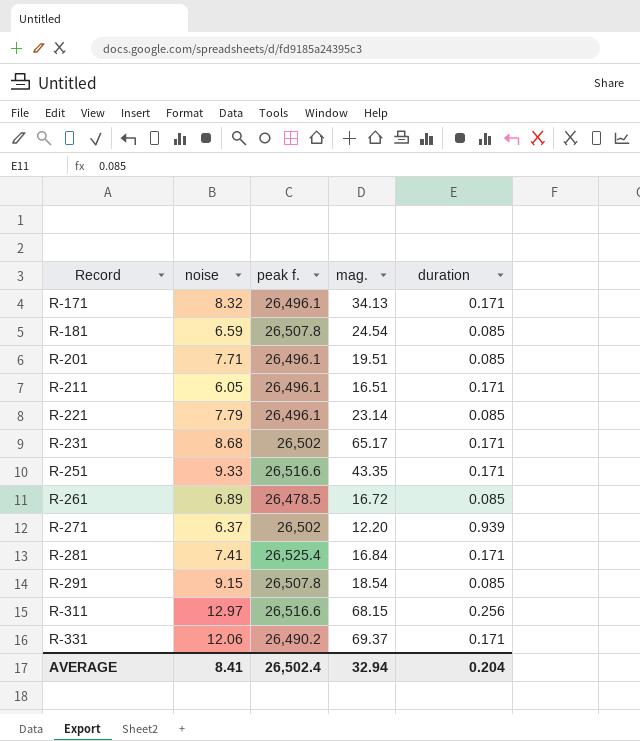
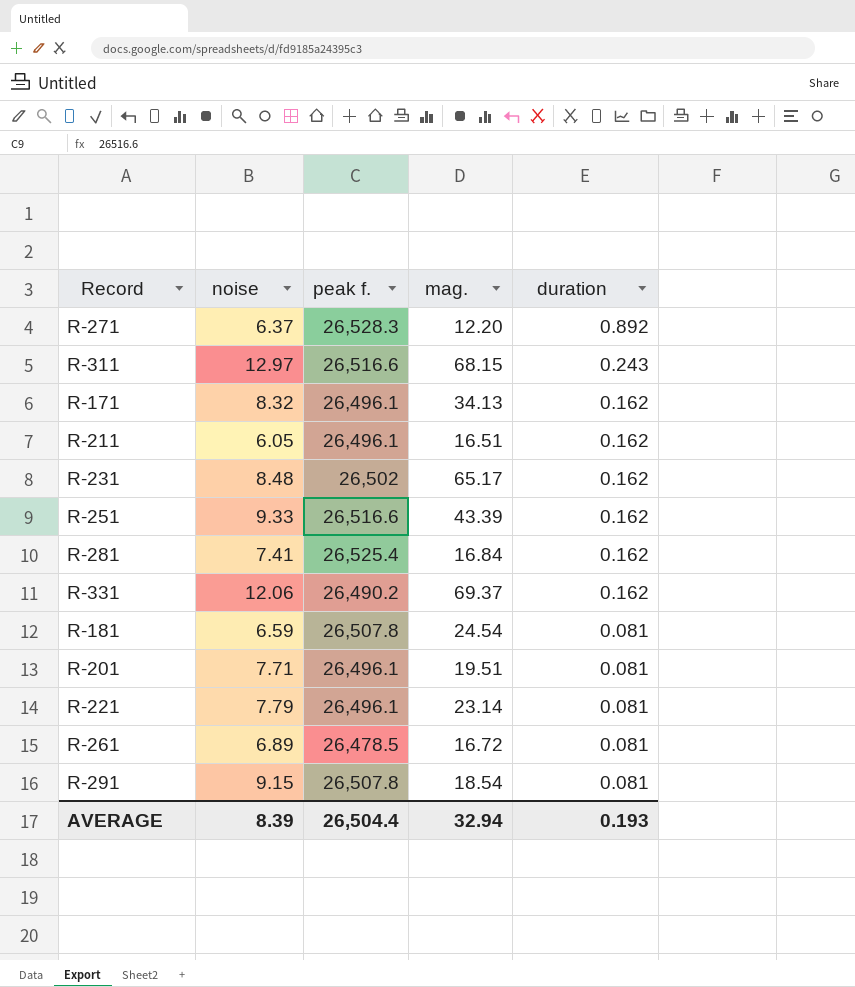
row order: Record ascending -> duration descending
R-271 | peak f.: 26,502 -> 26,528.3
R-271 | duration: 0.939 -> 0.892
R-311 | duration: 0.256 -> 0.243
R-171 | duration: 0.171 -> 0.162
R-211 | duration: 0.171 -> 0.162
R-231 | noise: 8.68 -> 8.48
R-231 | duration: 0.171 -> 0.162
R-251 | mag.: 43.35 -> 43.39
R-251 | duration: 0.171 -> 0.162
R-281 | duration: 0.171 -> 0.162
R-331 | duration: 0.171 -> 0.162
R-181 | duration: 0.085 -> 0.081
R-201 | duration: 0.085 -> 0.081
R-221 | duration: 0.085 -> 0.081
R-261 | duration: 0.085 -> 0.081
R-291 | duration: 0.085 -> 0.081
AVERAGE | noise: 8.41 -> 8.39
AVERAGE | peak f.: 26,502.4 -> 26,504.4
AVERAGE | duration: 0.204 -> 0.193

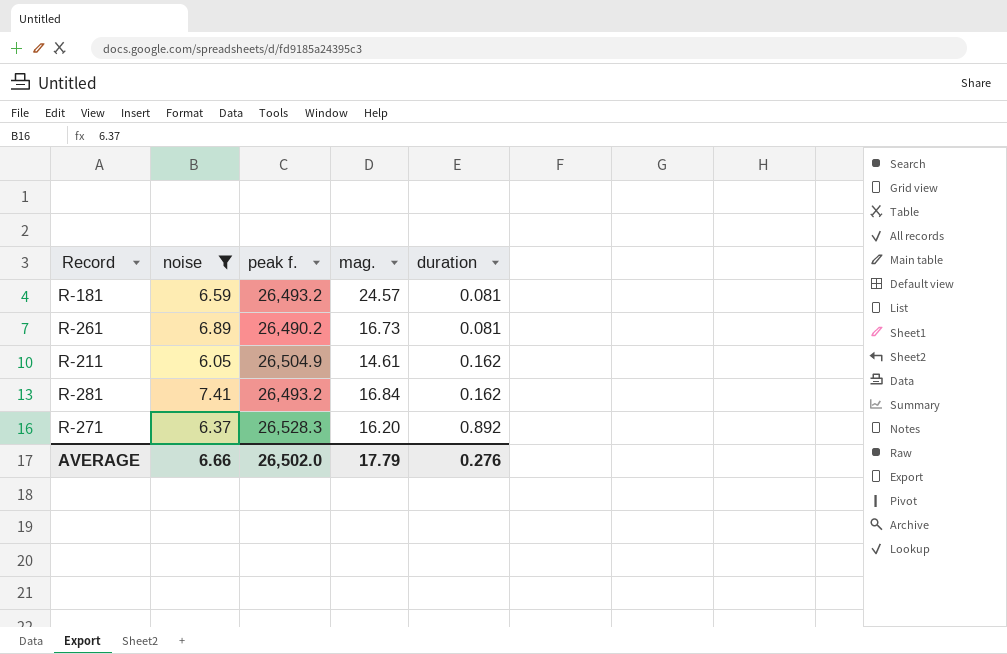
filter: none -> noise <= 7.41
row order: duration descending -> duration ascending
R-181 | peak f.: 26,507.8 -> 26,493.2
R-181 | mag.: 24.54 -> 24.57
R-261 | peak f.: 26,478.5 -> 26,490.2
R-261 | mag.: 16.72 -> 16.73
R-211 | peak f.: 26,496.1 -> 26,504.9
R-211 | mag.: 16.51 -> 14.61
R-281 | peak f.: 26,525.4 -> 26,493.2
R-271 | mag.: 12.20 -> 16.20
AVERAGE | noise: 8.39 -> 6.66
AVERAGE | peak f.: 26,504.4 -> 26,502.0
AVERAGE | mag.: 32.94 -> 17.79
AVERAGE | duration: 0.193 -> 0.276

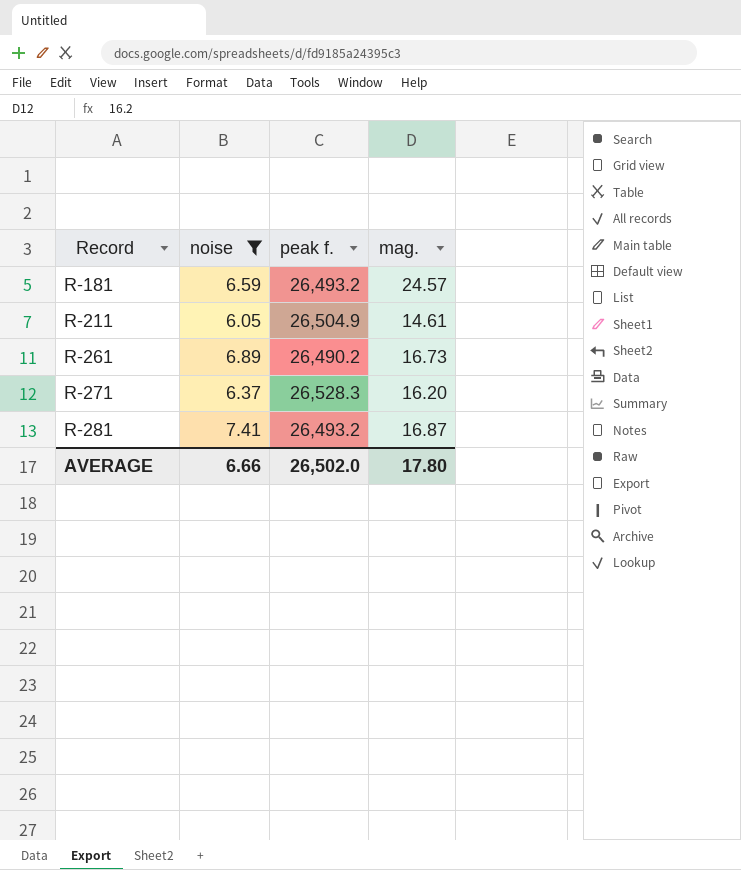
row order: duration ascending -> Record ascending
column duration | position: 5 -> none
R-281 | mag.: 16.84 -> 16.87
AVERAGE | mag.: 17.79 -> 17.80

